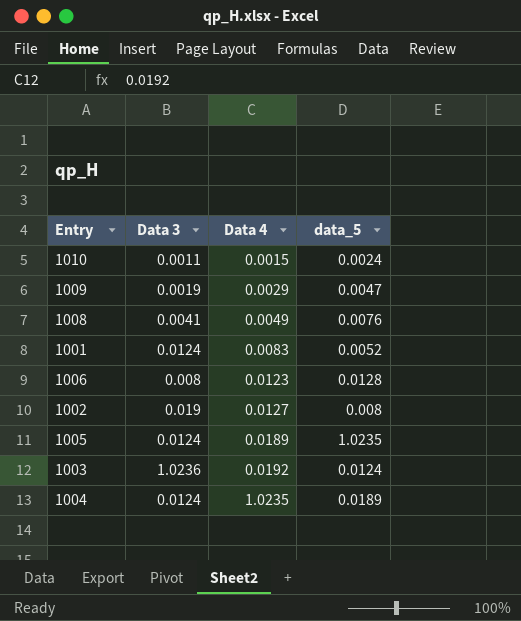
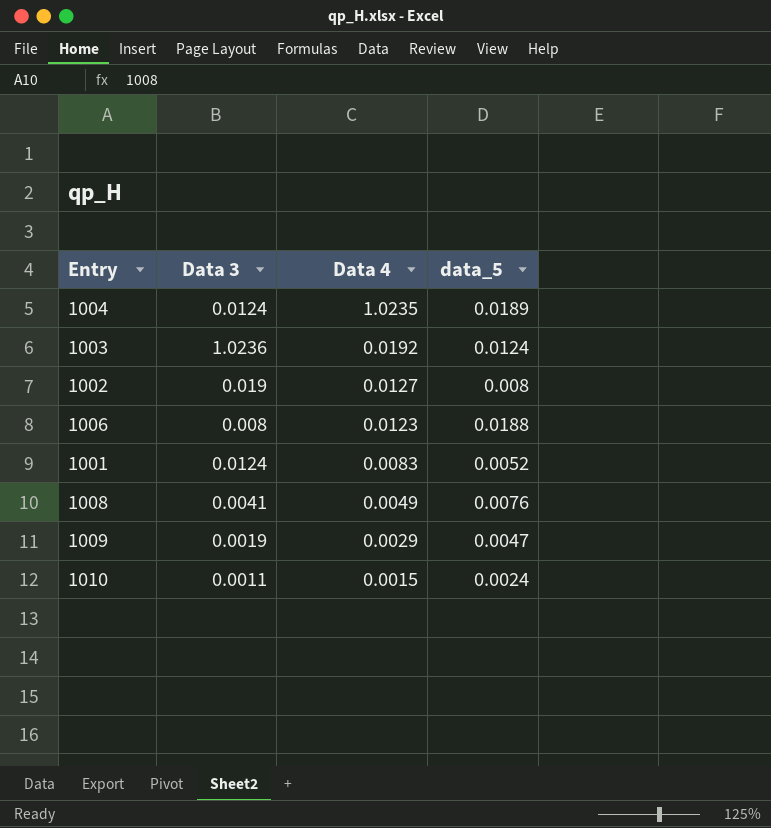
row order: Data 4 ascending -> Data 4 descending
row 1005: 0.0124 | 0.0189 | 1.0235 -> none
1006 | data_5: 0.0128 -> 0.0188

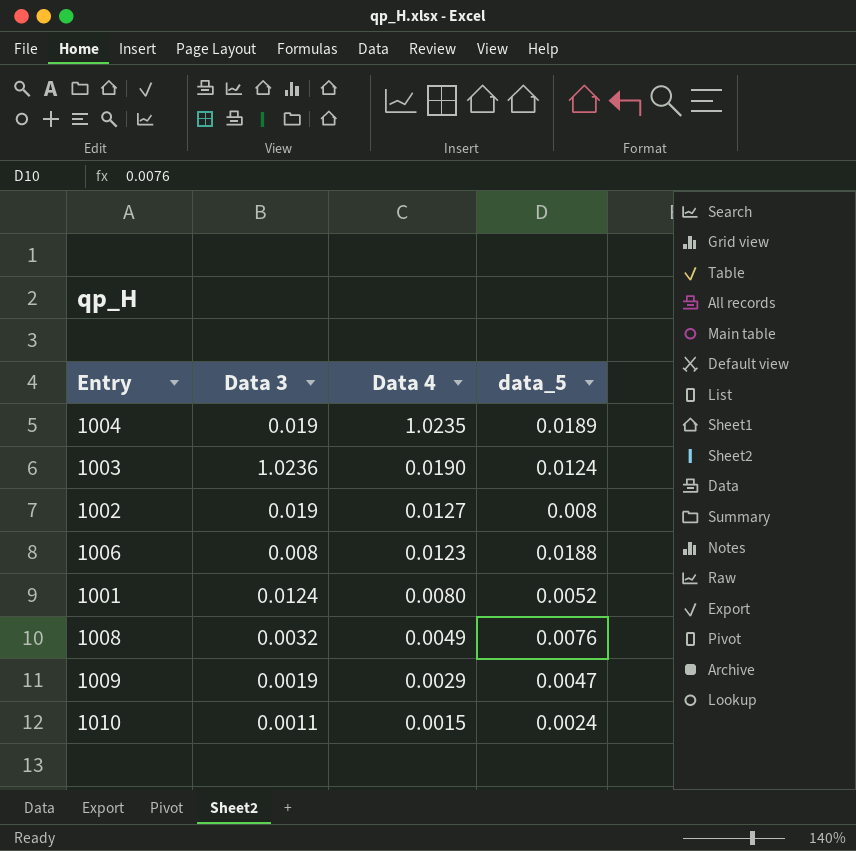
1004 | Data 3: 0.0124 -> 0.019
1003 | Data 4: 0.0192 -> 0.0190
1001 | Data 4: 0.0083 -> 0.0080
1008 | Data 3: 0.0041 -> 0.0032

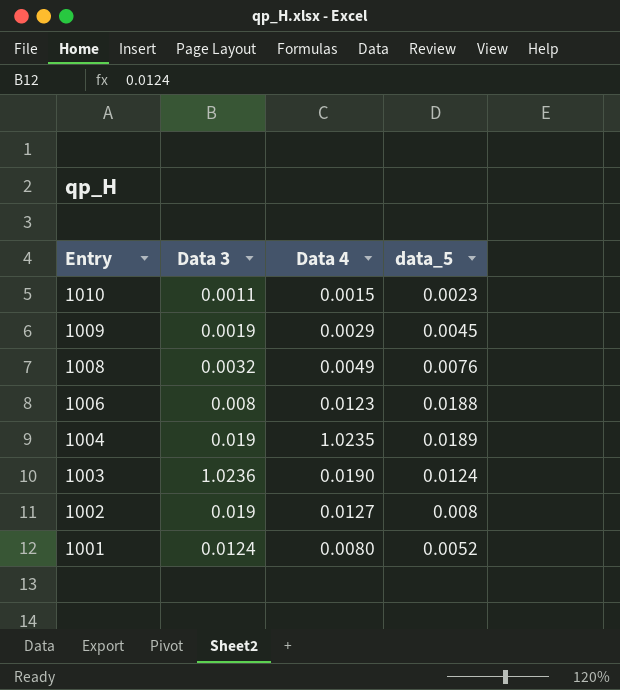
row order: Data 4 descending -> Entry descending
1010 | data_5: 0.0024 -> 0.0023
1009 | data_5: 0.0047 -> 0.0045

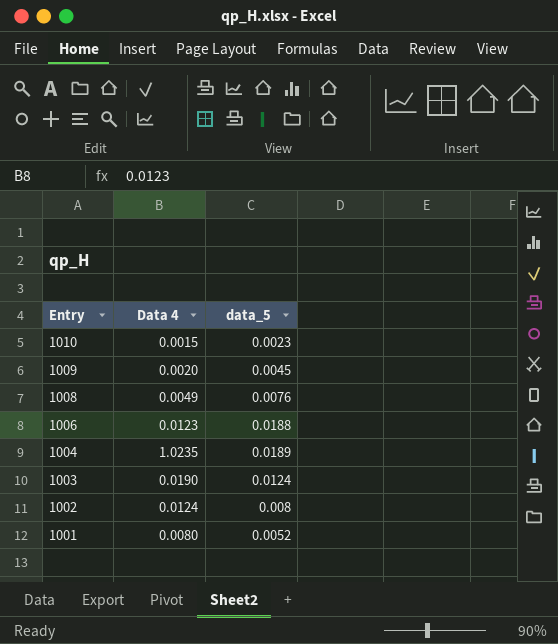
column Data 3 | position: 2 -> none
1009 | Data 4: 0.0029 -> 0.0020
1002 | Data 4: 0.0127 -> 0.0124

